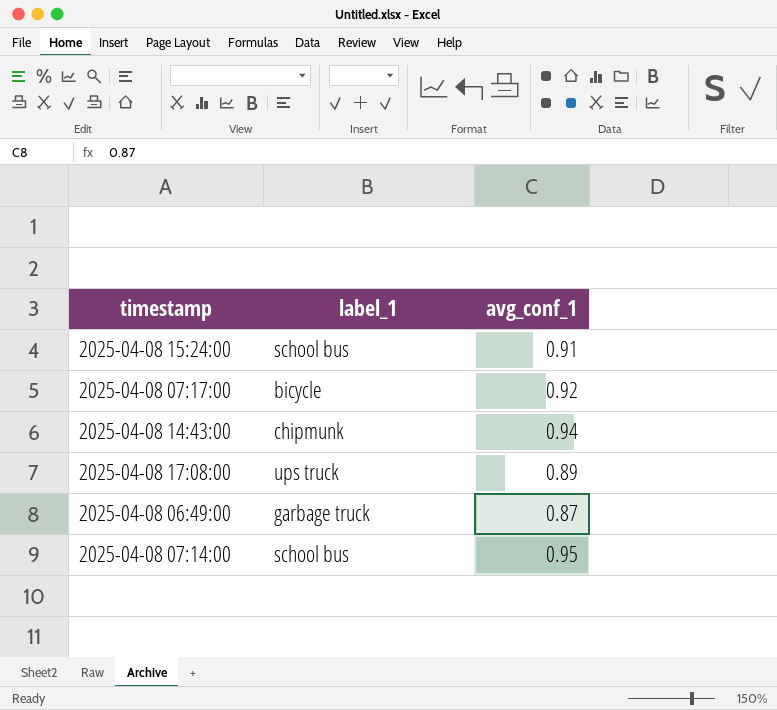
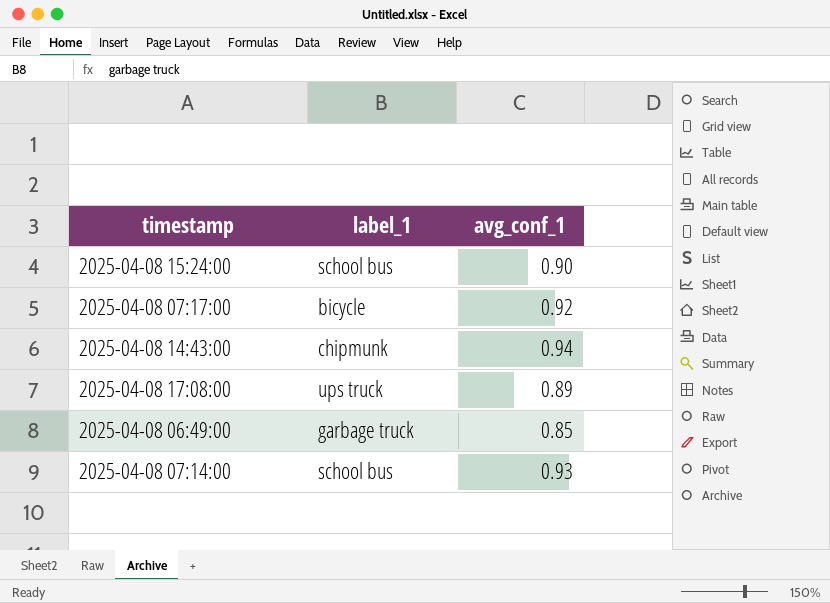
2025-04-08 15:24:00 | avg_conf_1: 0.91 -> 0.90
2025-04-08 06:49:00 | avg_conf_1: 0.87 -> 0.85
2025-04-08 07:14:00 | avg_conf_1: 0.95 -> 0.93

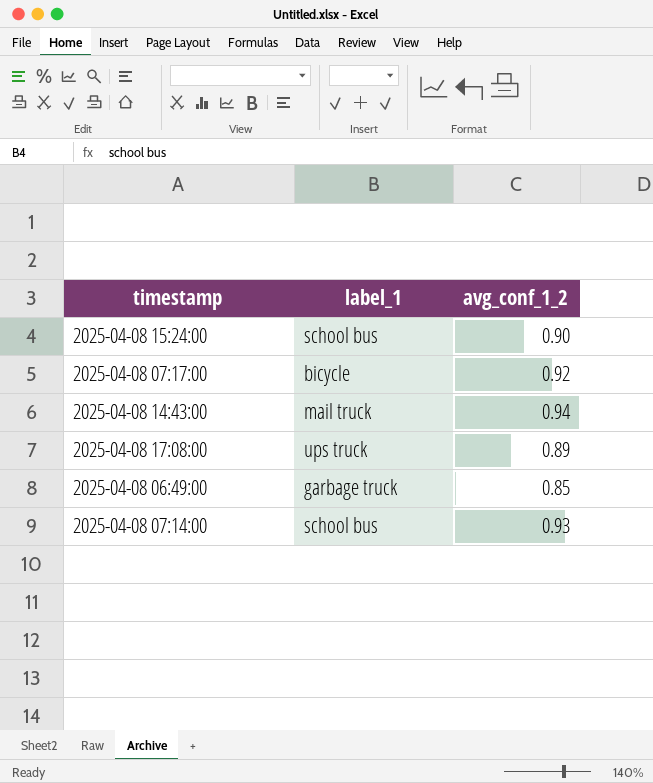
column name: avg_conf_1 -> avg_conf_1_2
2025-04-08 14:43:00 | label_1: chipmunk -> mail truck

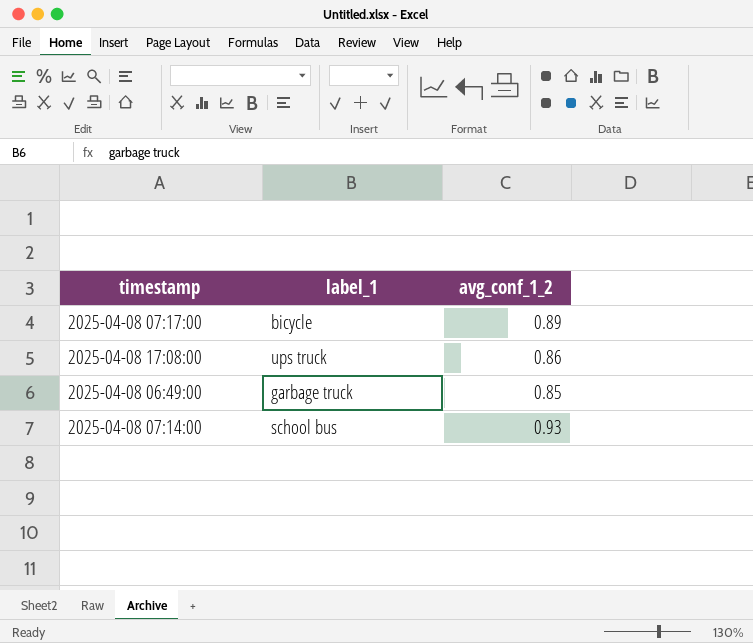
row 2025-04-08 15:24:00: school bus | 0.90 -> none
row 2025-04-08 14:43:00: mail truck | 0.94 -> none
2025-04-08 07:17:00 | avg_conf_1_2: 0.92 -> 0.89
2025-04-08 17:08:00 | avg_conf_1_2: 0.89 -> 0.86

